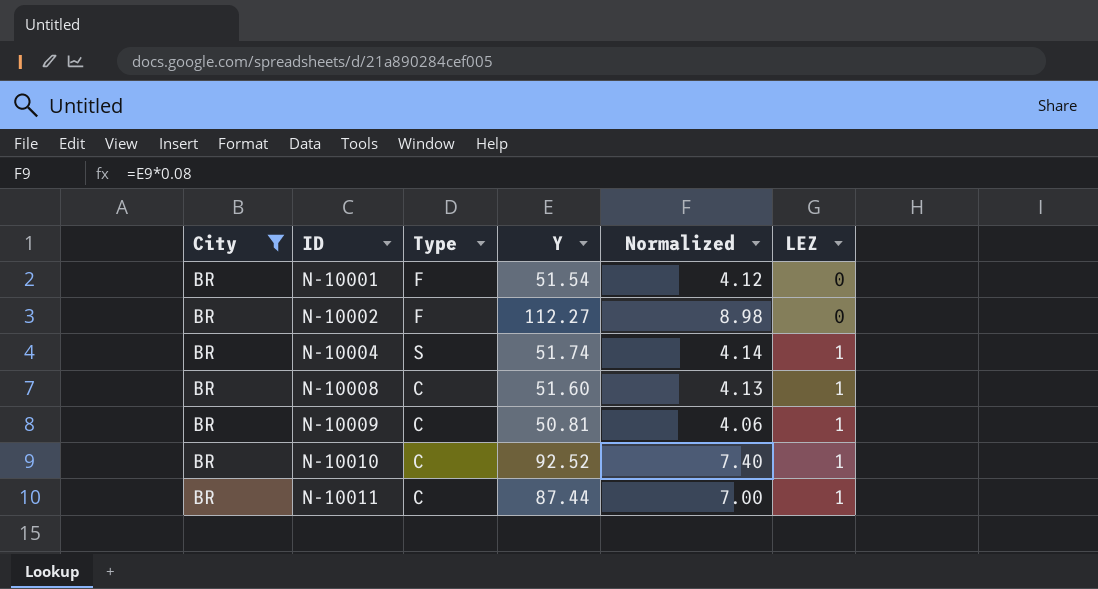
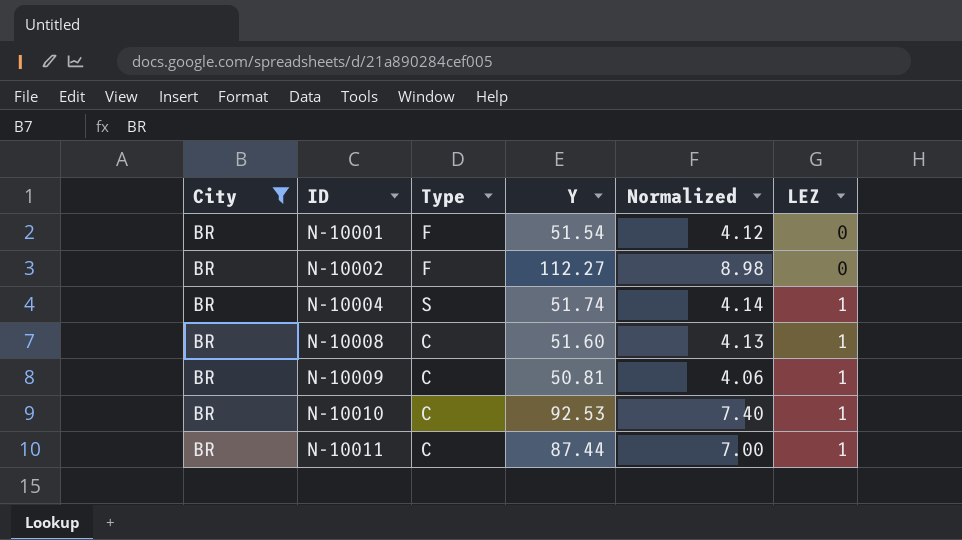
N-10010 | Y: 92.52 -> 92.53

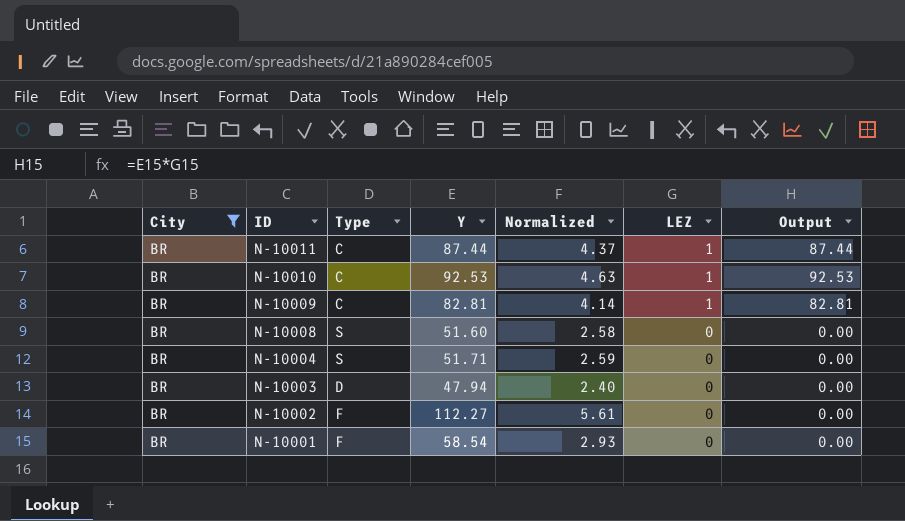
row order: ID ascending -> ID descending
column Normalized | formula: [Y] * 0.08 -> [Y] * 0.05
column Output | formula: none -> [Y] * [LEZ]
N-10009 | Y: 50.81 -> 82.81
N-10008 | Type: C -> S
N-10008 | LEZ: 1 -> 0
N-10004 | Y: 51.74 -> 51.71
N-10004 | LEZ: 1 -> 0
row N-10003: none -> BR | D | 47.94 | 2.40 | 0 | 0.00
N-10001 | Y: 51.54 -> 58.54

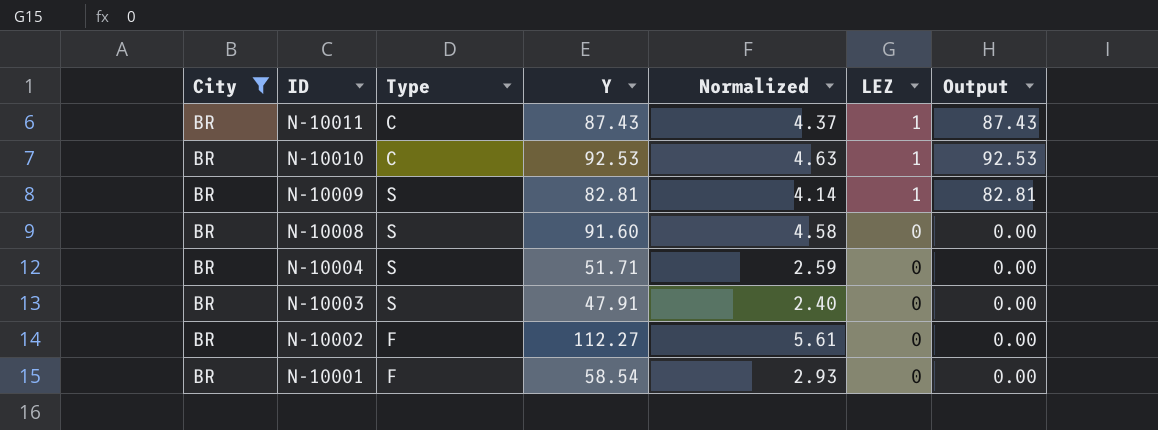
N-10011 | Y: 87.44 -> 87.43
N-10011 | Output: 87.44 -> 87.43
N-10009 | Type: C -> S
N-10008 | Y: 51.60 -> 91.60
N-10008 | Normalized: 2.58 -> 4.58
N-10003 | Type: D -> S
N-10003 | Y: 47.94 -> 47.91

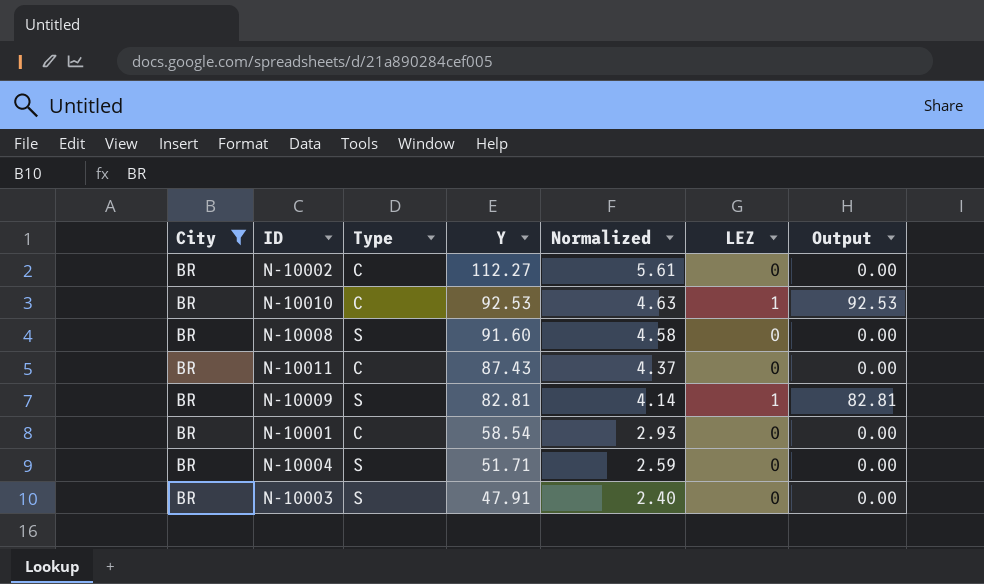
row order: ID descending -> Y descending
N-10002 | Type: F -> C
N-10011 | LEZ: 1 -> 0
N-10011 | Output: 87.43 -> 0.00
N-10001 | Type: F -> C

